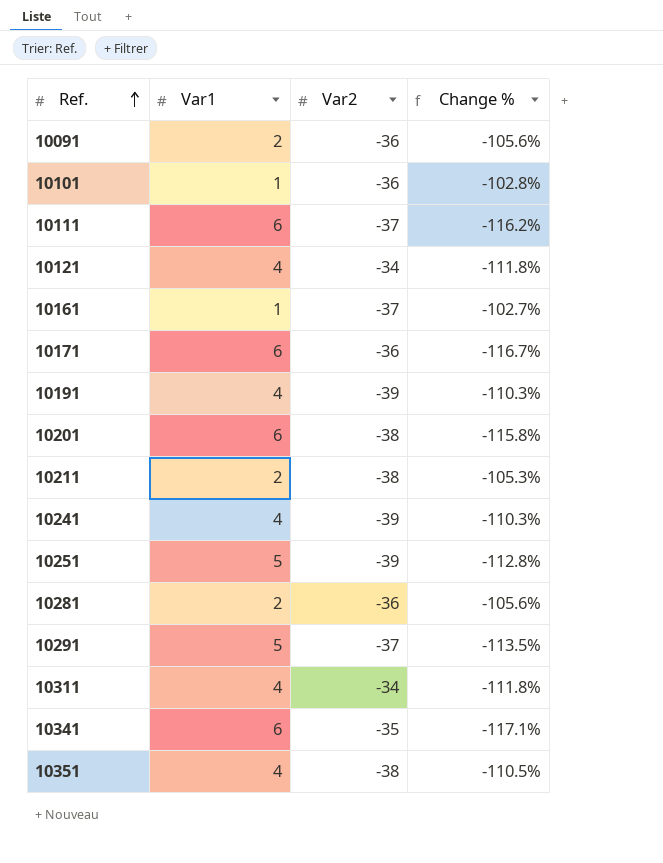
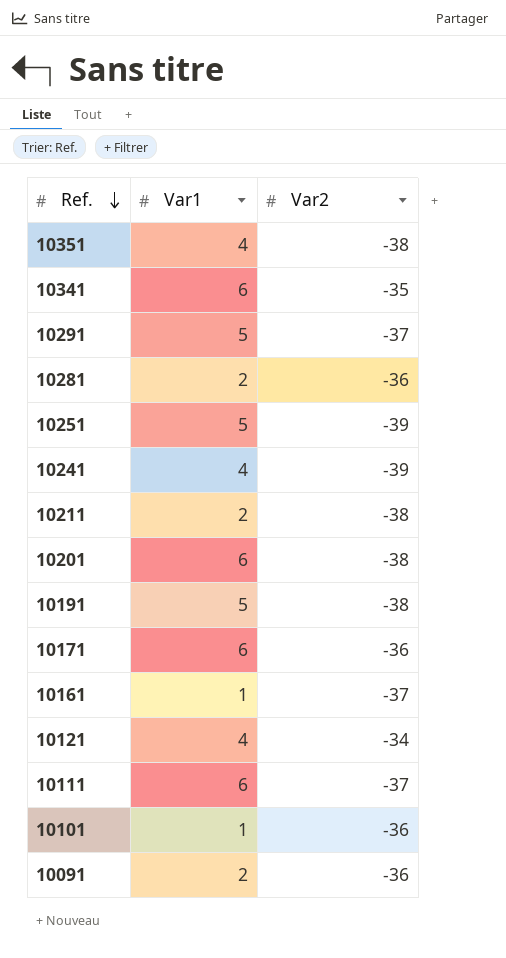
row order: Ref. ascending -> Ref. descending
column Change % | formula: ([Var1] - [Var2]) / [Var2] -> none
row 10311: 4 | -34 | -111.8% -> none
10191 | Var1: 4 -> 5
10191 | Var2: -39 -> -38

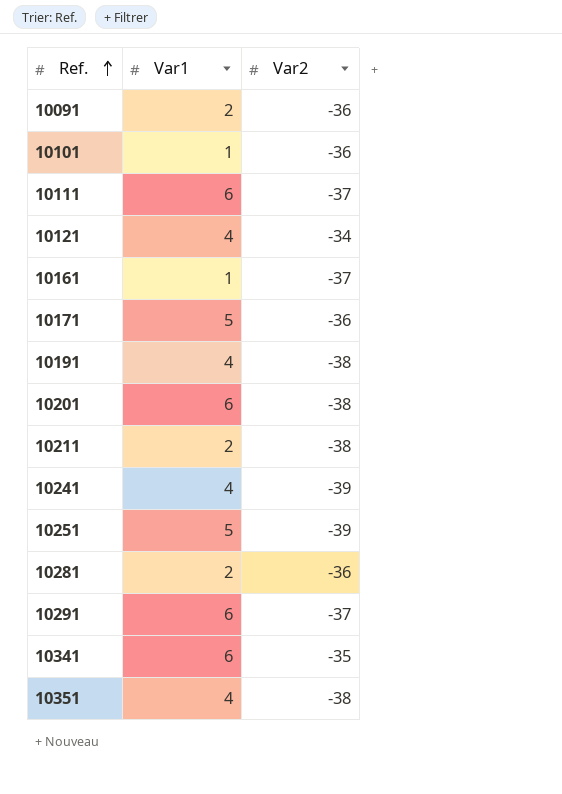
row order: Ref. descending -> Ref. ascending
10171 | Var1: 6 -> 5
10191 | Var1: 5 -> 4
10291 | Var1: 5 -> 6

